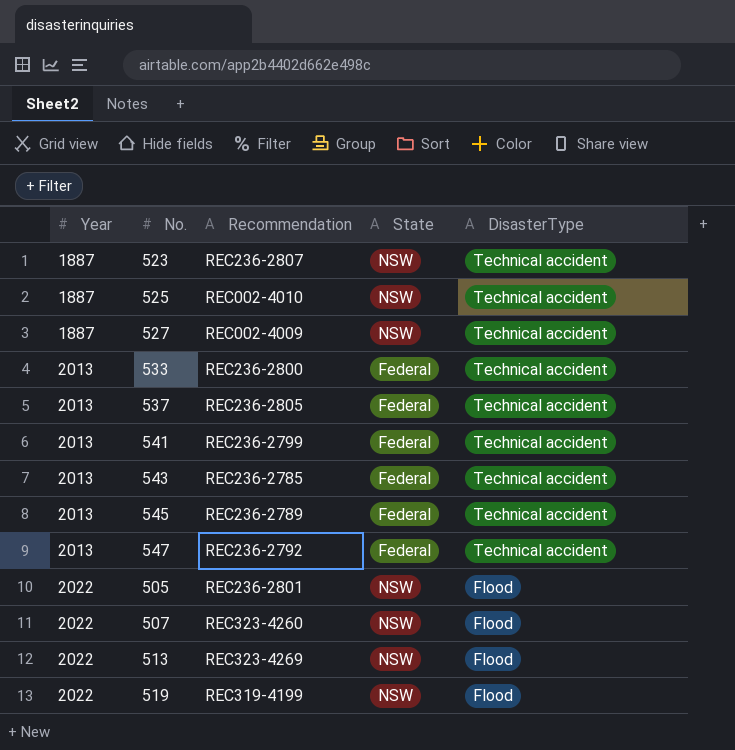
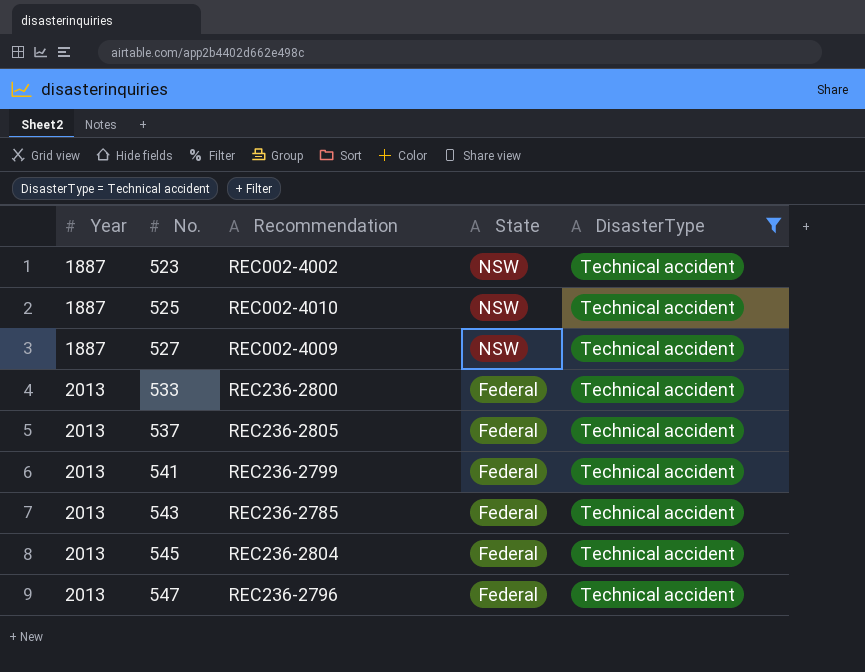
filter: none -> DisasterType = Technical accident
523 | Recommendation: REC236-2807 -> REC002-4002
545 | Recommendation: REC236-2789 -> REC236-2804
547 | Recommendation: REC236-2792 -> REC236-2796

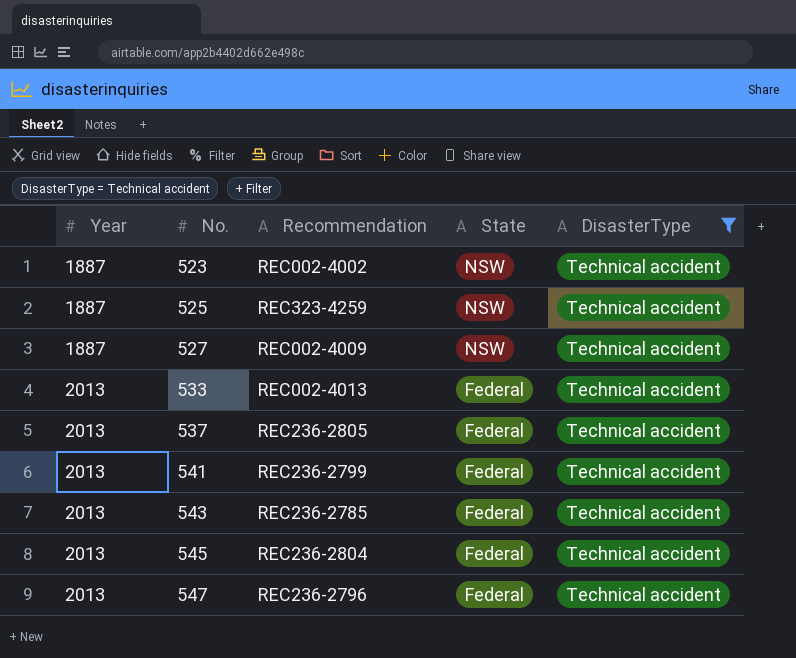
525 | Recommendation: REC002-4010 -> REC323-4259
533 | Recommendation: REC236-2800 -> REC002-4013

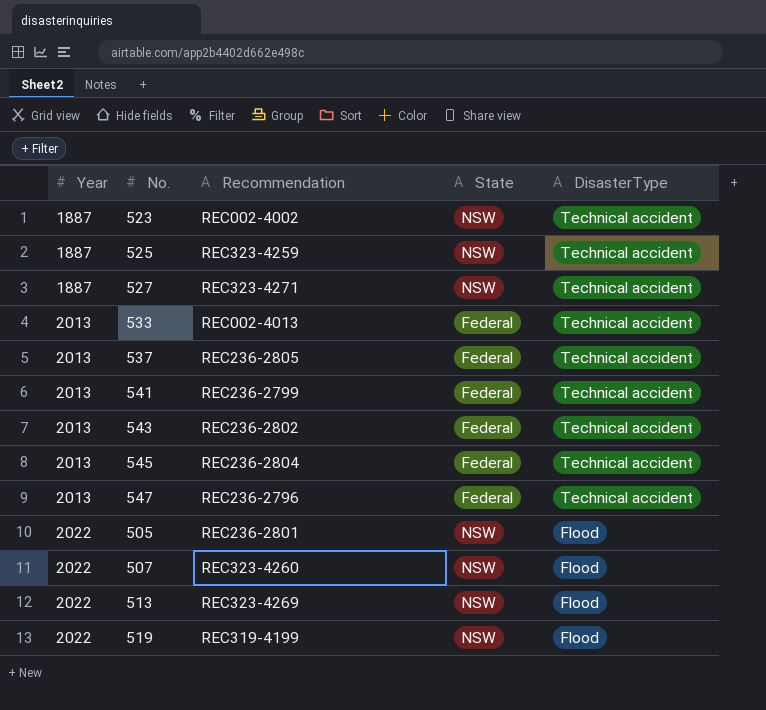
filter: DisasterType = Technical accident -> none
527 | Recommendation: REC002-4009 -> REC323-4271
543 | Recommendation: REC236-2785 -> REC236-2802

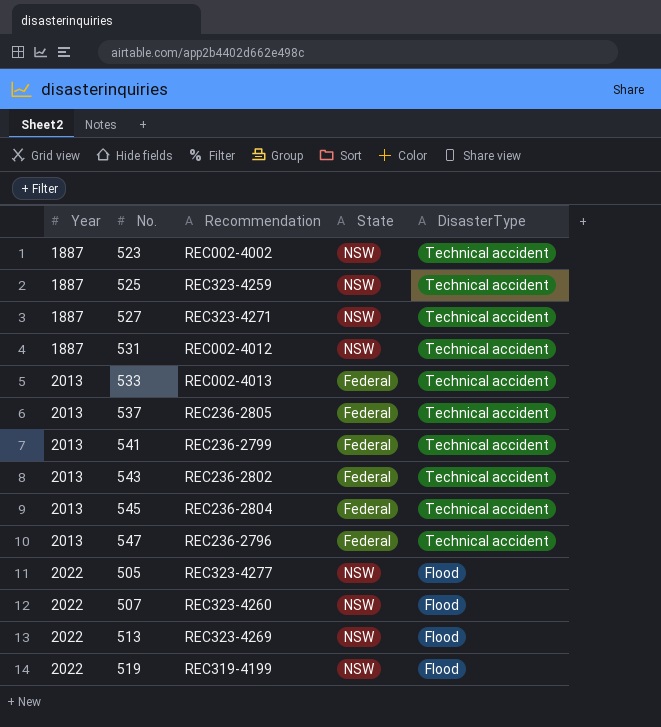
row 531: none -> 1887 | REC002-4012 | NSW | Technical accident
505 | Recommendation: REC236-2801 -> REC323-4277

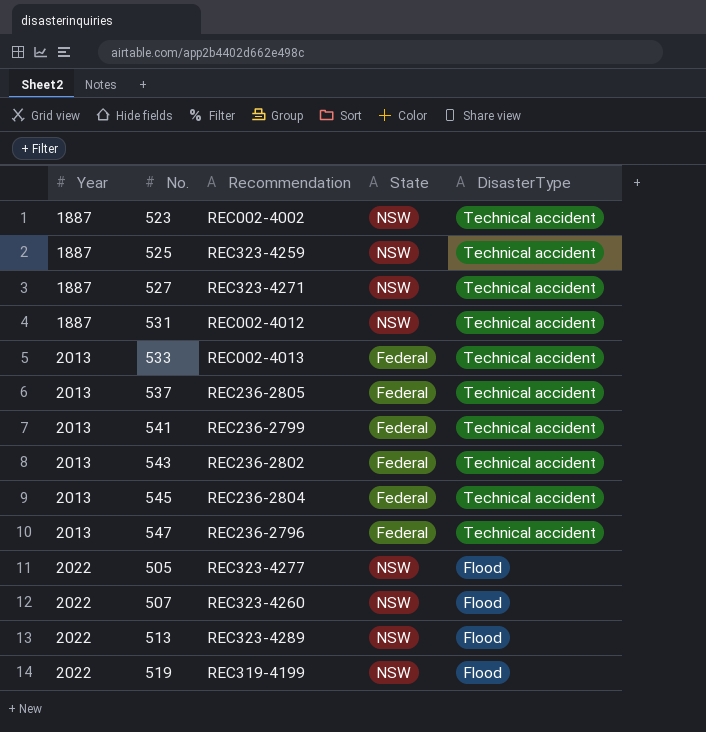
513 | Recommendation: REC323-4269 -> REC323-4289

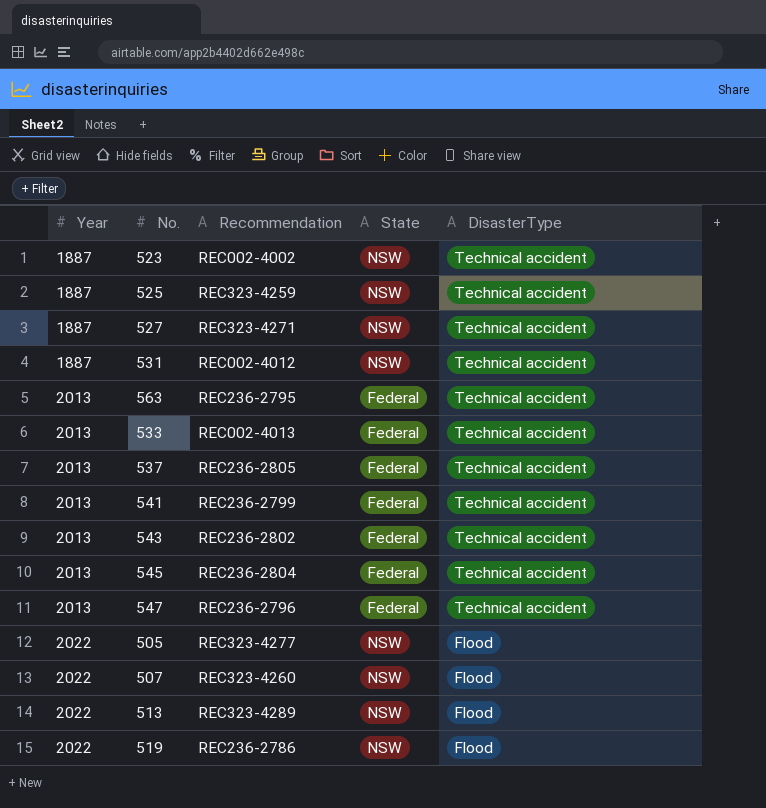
row 563: none -> 2013 | REC236-2795 | Federal | Technical accident
519 | Recommendation: REC319-4199 -> REC236-2786

